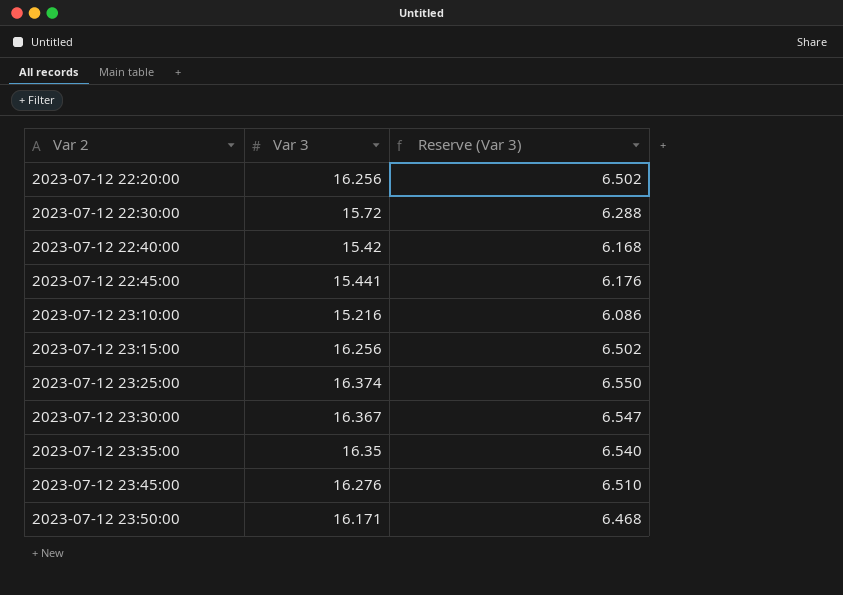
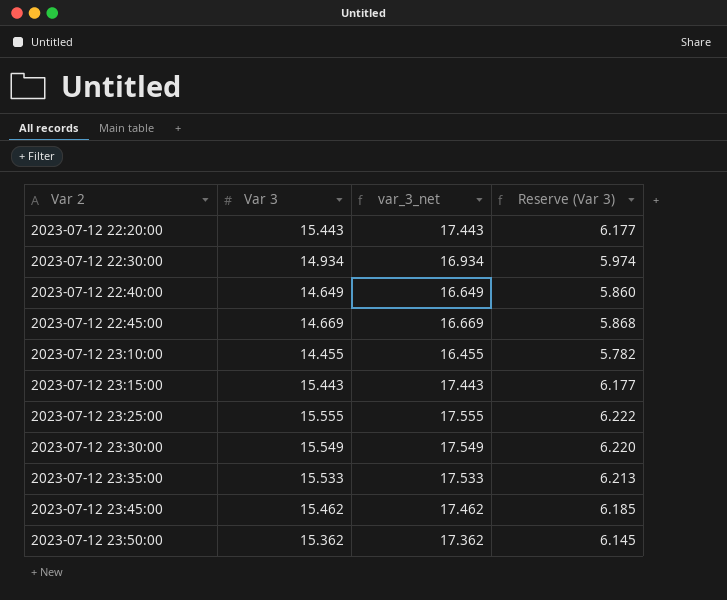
column var_3_net | formula: none -> [Var 3] + 2
2023-07-12 22:20:00 | Var 3: 16.256 -> 15.443
2023-07-12 22:20:00 | Reserve (Var 3): 6.502 -> 6.177
2023-07-12 22:30:00 | Var 3: 15.72 -> 14.934
2023-07-12 22:30:00 | Reserve (Var 3): 6.288 -> 5.974
2023-07-12 22:40:00 | Var 3: 15.42 -> 14.649
2023-07-12 22:40:00 | Reserve (Var 3): 6.168 -> 5.860
2023-07-12 22:45:00 | Var 3: 15.441 -> 14.669
2023-07-12 22:45:00 | Reserve (Var 3): 6.176 -> 5.868
2023-07-12 23:10:00 | Var 3: 15.216 -> 14.455
2023-07-12 23:10:00 | Reserve (Var 3): 6.086 -> 5.782
2023-07-12 23:15:00 | Var 3: 16.256 -> 15.443
2023-07-12 23:15:00 | Reserve (Var 3): 6.502 -> 6.177
2023-07-12 23:25:00 | Var 3: 16.374 -> 15.555
2023-07-12 23:25:00 | Reserve (Var 3): 6.550 -> 6.222
2023-07-12 23:30:00 | Var 3: 16.367 -> 15.549
2023-07-12 23:30:00 | Reserve (Var 3): 6.547 -> 6.220
2023-07-12 23:35:00 | Var 3: 16.35 -> 15.533
2023-07-12 23:35:00 | Reserve (Var 3): 6.540 -> 6.213
2023-07-12 23:45:00 | Var 3: 16.276 -> 15.462
2023-07-12 23:45:00 | Reserve (Var 3): 6.510 -> 6.185
2023-07-12 23:50:00 | Var 3: 16.171 -> 15.362
2023-07-12 23:50:00 | Reserve (Var 3): 6.468 -> 6.145

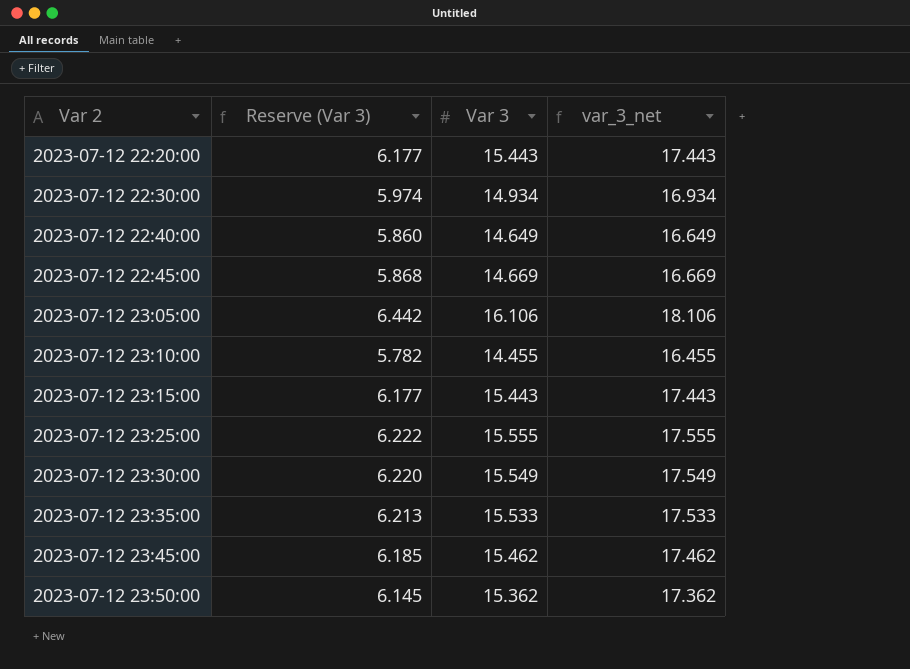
column Reserve (Var 3) | position: 4 -> 2
row 2023-07-12 23:05:00: none -> 6.442 | 16.106 | 18.106

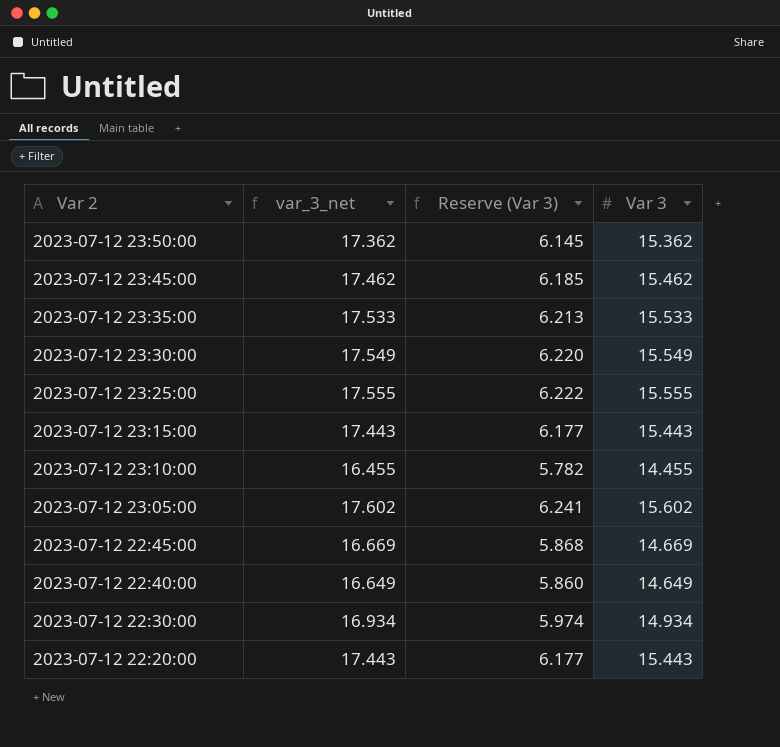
row order: Var 2 ascending -> Var 2 descending
column var_3_net | position: 4 -> 2
2023-07-12 23:05:00 | var_3_net: 18.106 -> 17.602
2023-07-12 23:05:00 | Reserve (Var 3): 6.442 -> 6.241
2023-07-12 23:05:00 | Var 3: 16.106 -> 15.602

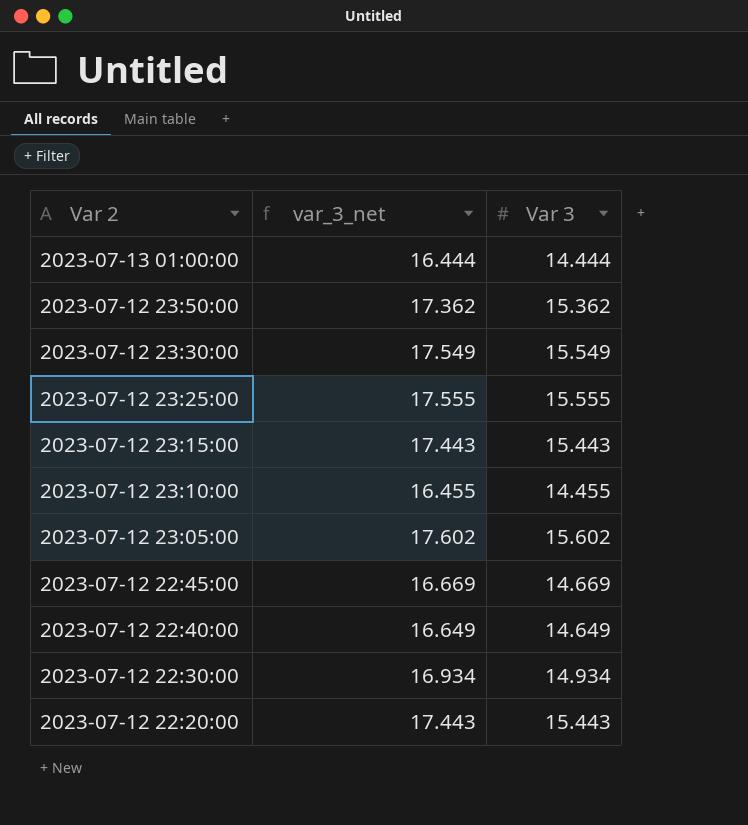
column Reserve (Var 3) | formula: [Var 3] * 0.4 -> none
row 2023-07-12 23:45:00: 17.462 | 6.185 | 15.462 -> none
row 2023-07-12 23:35:00: 17.533 | 6.213 | 15.533 -> none
row 2023-07-13 01:00:00: none -> 16.444 | 14.444

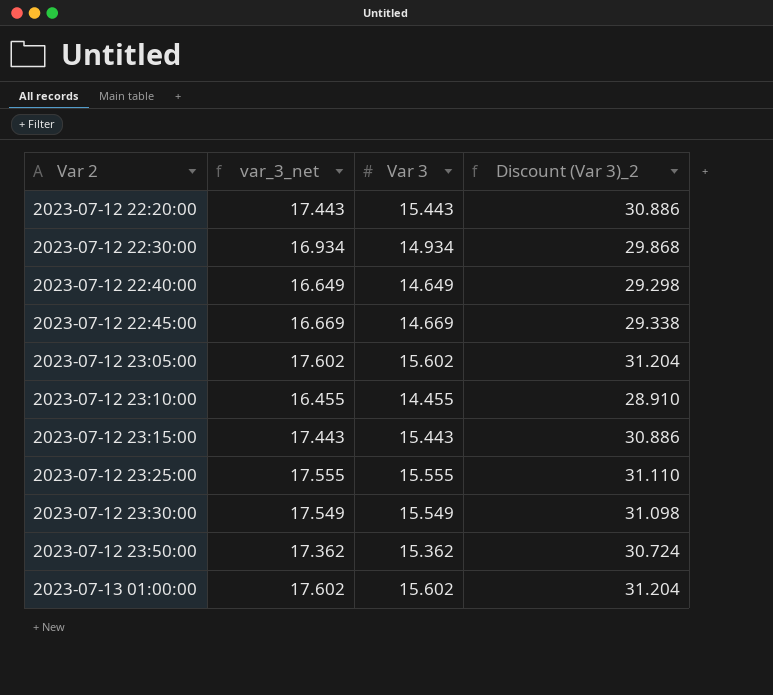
row order: Var 2 descending -> Var 2 ascending
column Discount (Var 3)_2 | formula: none -> [Var 3] * 2
2023-07-13 01:00:00 | var_3_net: 16.444 -> 17.602
2023-07-13 01:00:00 | Var 3: 14.444 -> 15.602

